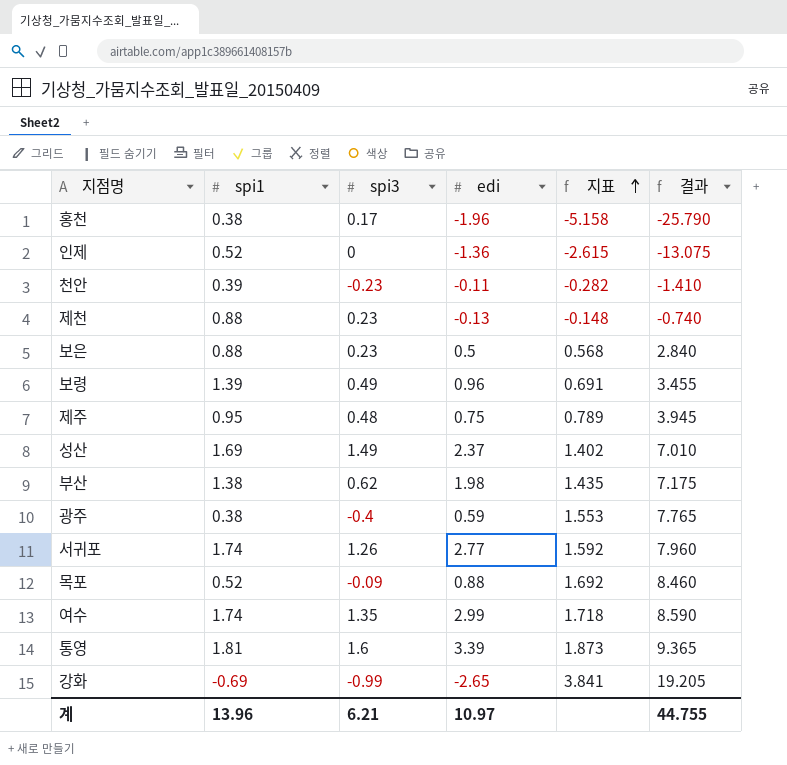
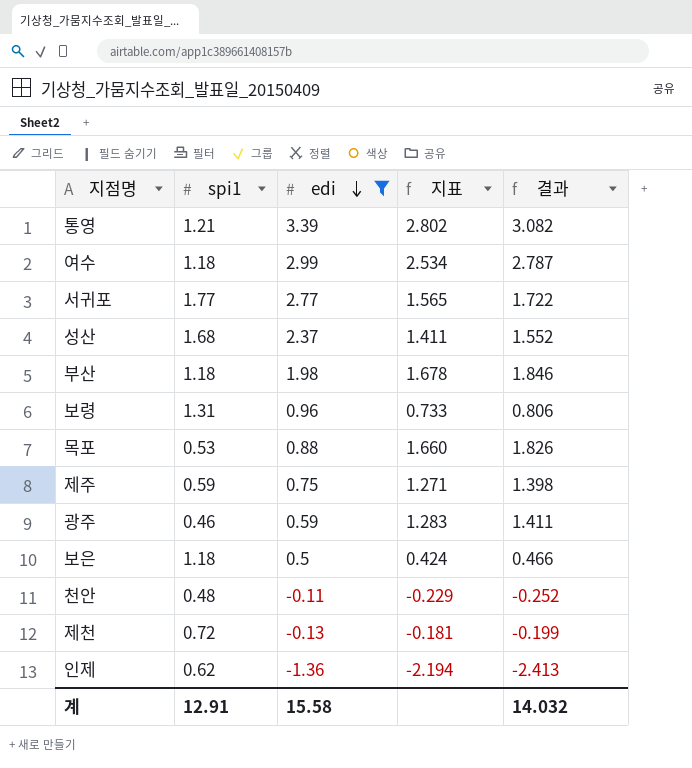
filter: none -> edi >= -1.36
row order: 지표 ascending -> edi descending
column spi3 | position: 3 -> none
column 결과 | formula: [지표] * 5 -> [지표] * 1.1
통영 | spi1: 1.81 -> 1.21
통영 | 지표: 1.873 -> 2.802
여수 | spi1: 1.74 -> 1.18
여수 | 지표: 1.718 -> 2.534
서귀포 | spi1: 1.74 -> 1.77
서귀포 | 지표: 1.592 -> 1.565
성산 | spi1: 1.69 -> 1.68
성산 | 지표: 1.402 -> 1.411
부산 | spi1: 1.38 -> 1.18
부산 | 지표: 1.435 -> 1.678
보령 | spi1: 1.39 -> 1.31
보령 | 지표: 0.691 -> 0.733
목포 | spi1: 0.52 -> 0.53
목포 | 지표: 1.692 -> 1.660
제주 | spi1: 0.95 -> 0.59
제주 | 지표: 0.789 -> 1.271
광주 | spi1: 0.38 -> 0.46
광주 | 지표: 1.553 -> 1.283
보은 | spi1: 0.88 -> 1.18
보은 | 지표: 0.568 -> 0.424
천안 | spi1: 0.39 -> 0.48
천안 | 지표: -0.282 -> -0.229
제천 | spi1: 0.88 -> 0.72
제천 | 지표: -0.148 -> -0.181
인제 | spi1: 0.52 -> 0.62
인제 | 지표: -2.615 -> -2.194
계 | spi1: 13.96 -> 12.91
계 | edi: 10.97 -> 15.58
계 | 결과: 44.755 -> 14.032

